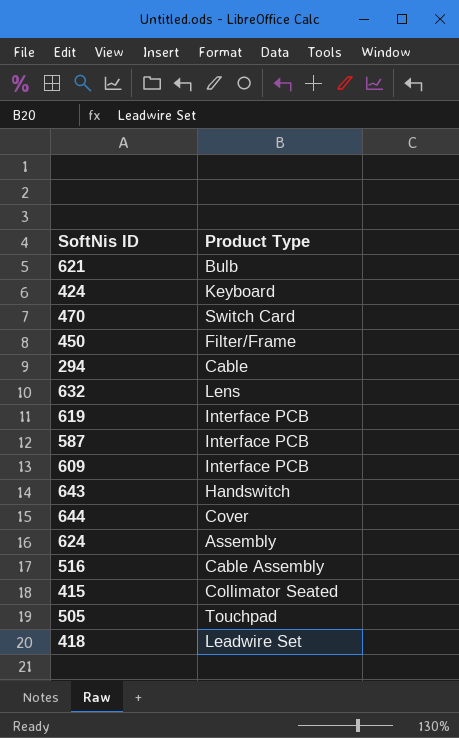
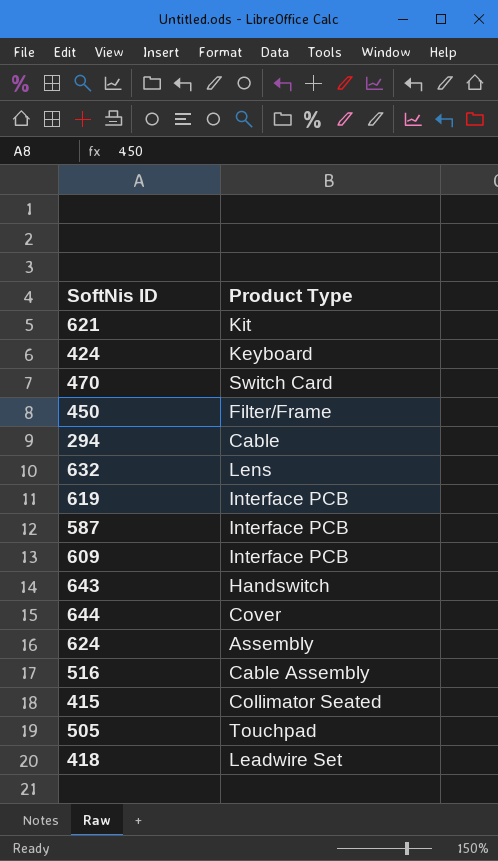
621 | Product Type: Bulb -> Kit

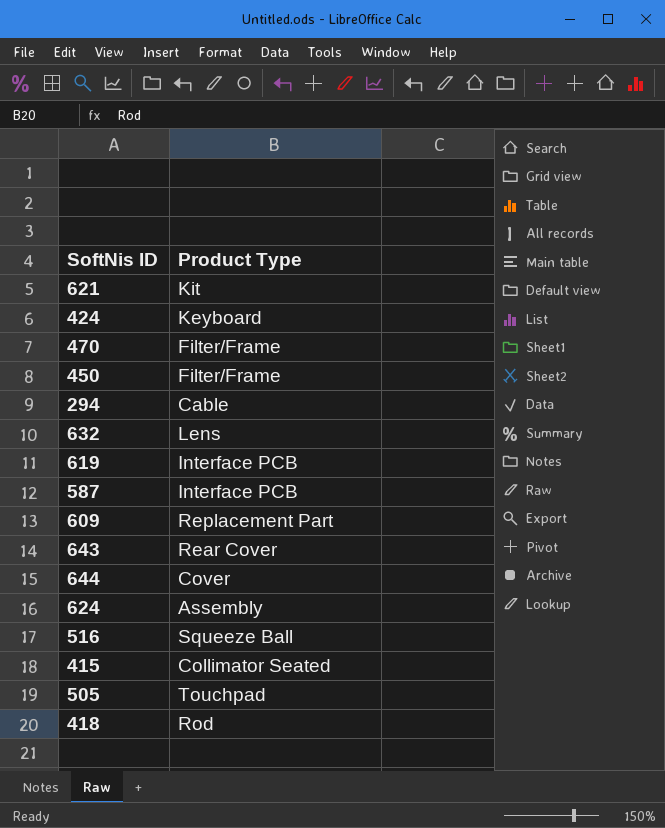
470 | Product Type: Switch Card -> Filter/Frame
609 | Product Type: Interface PCB -> Replacement Part
643 | Product Type: Handswitch -> Rear Cover
516 | Product Type: Cable Assembly -> Squeeze Ball
418 | Product Type: Leadwire Set -> Rod

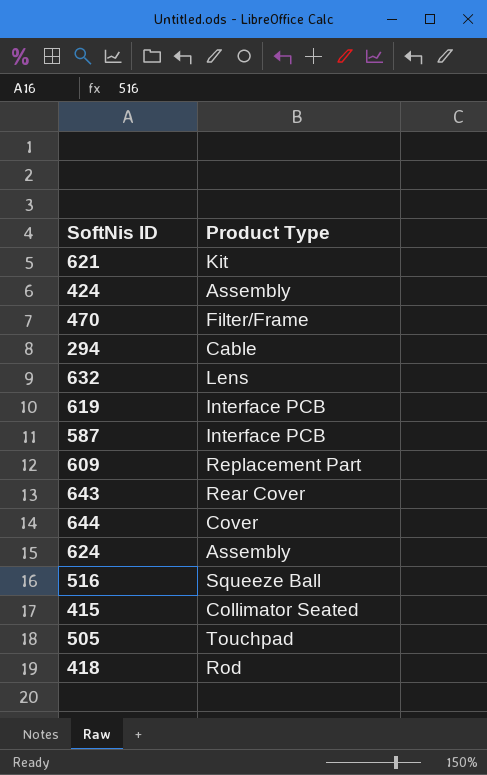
row 450: Filter/Frame -> none
424 | Product Type: Keyboard -> Assembly

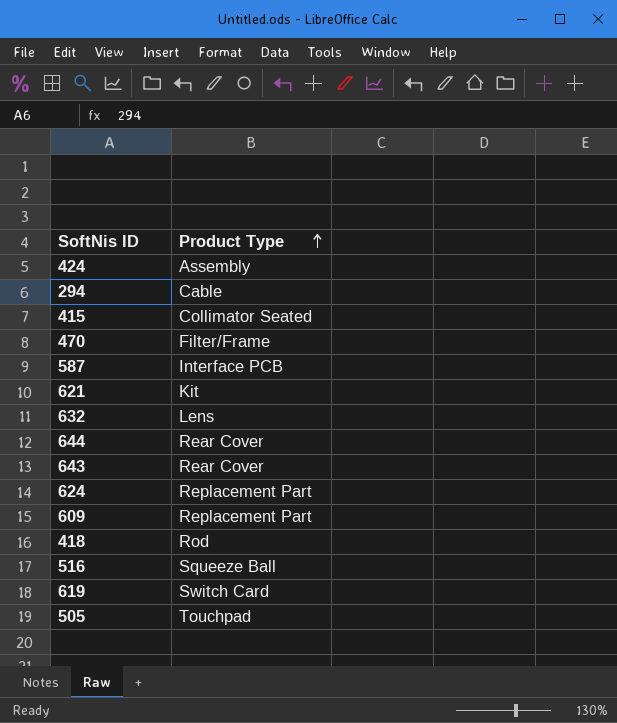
row order: none -> Product Type ascending
644 | Product Type: Cover -> Rear Cover
624 | Product Type: Assembly -> Replacement Part
619 | Product Type: Interface PCB -> Switch Card

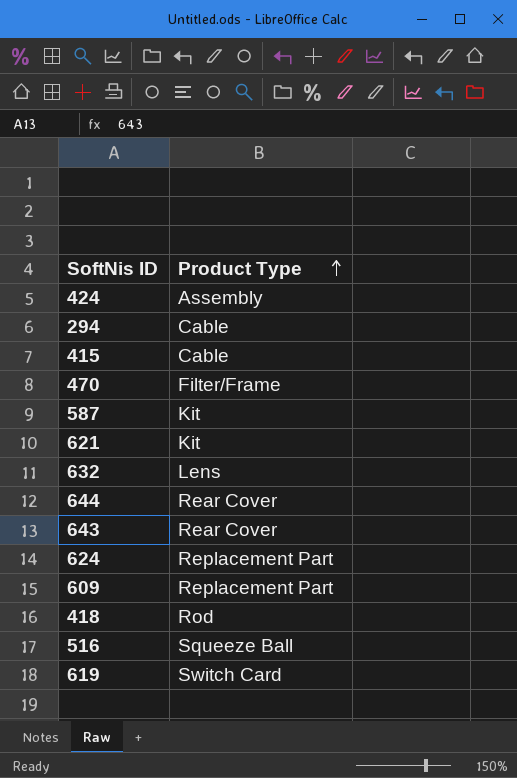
row 505: Touchpad -> none
415 | Product Type: Collimator Seated -> Cable
587 | Product Type: Interface PCB -> Kit

